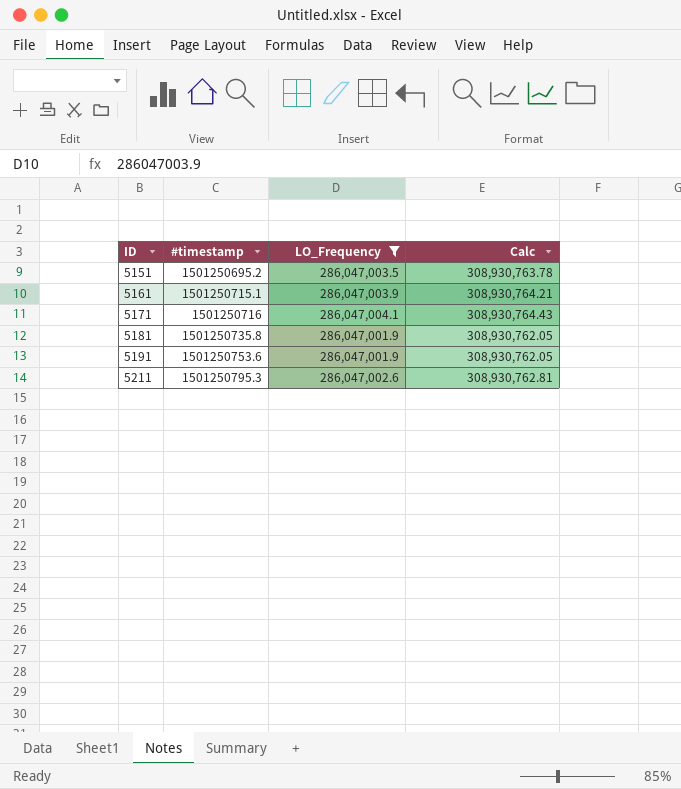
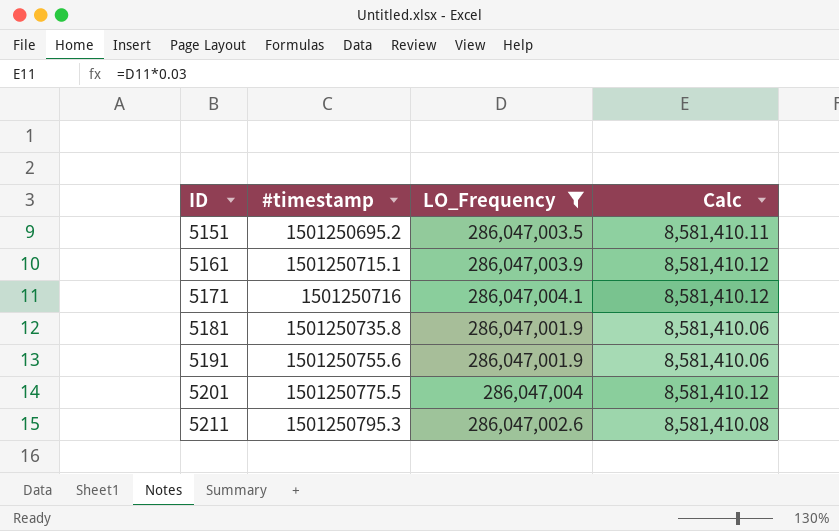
column Calc | formula: [LO_Frequency] * 1.08 -> [LO_Frequency] * 0.03
5191 | #timestamp: 1501250753.6 -> 1501250755.6
row 5201: none -> 1501250775.5 | 286,047,004 | 8,581,410.12

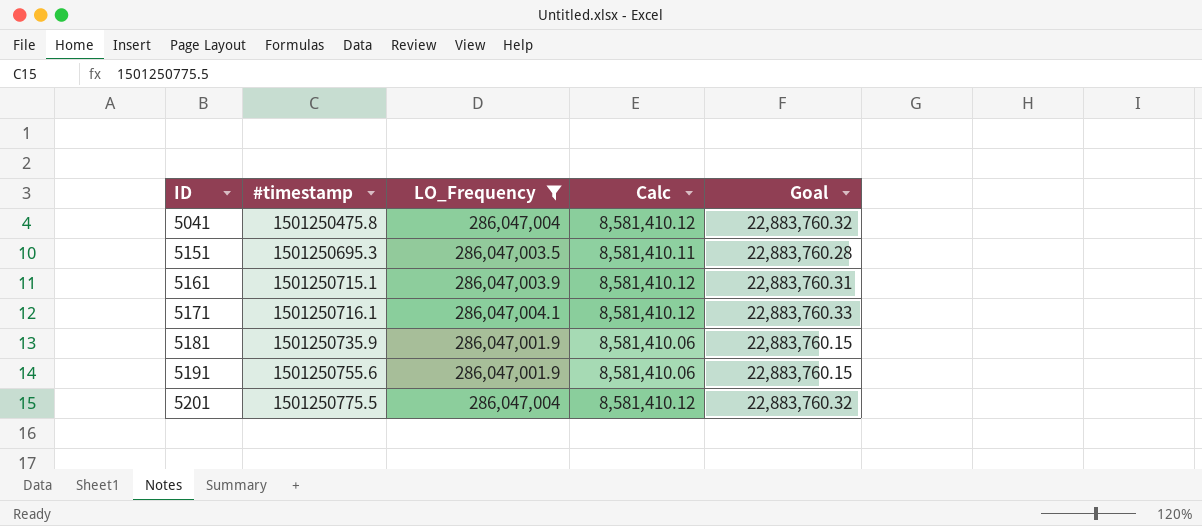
column Goal | formula: none -> [LO_Frequency] * 0.08
row 5211: 1501250795.3 | 286,047,002.6 | 8,581,410.08 -> none
row 5041: none -> 1501250475.8 | 286,047,004 | 8,581,410.12 | 22,883,760.32
5151 | #timestamp: 1501250695.2 -> 1501250695.3
5171 | #timestamp: 1501250716 -> 1501250716.1
5181 | #timestamp: 1501250735.8 -> 1501250735.9

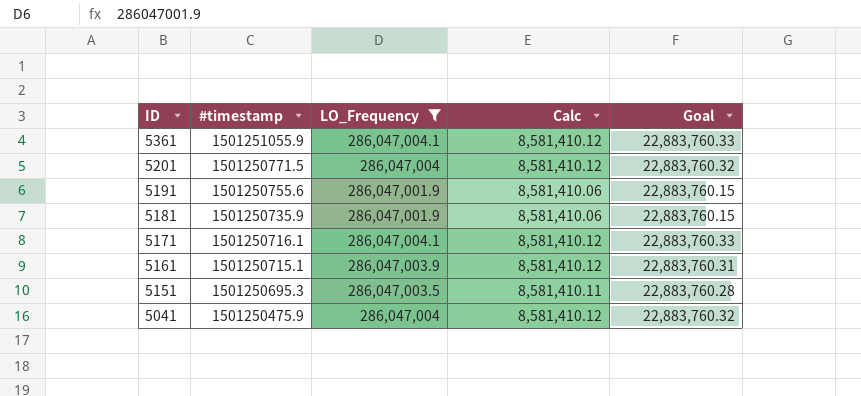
row order: ID ascending -> ID descending
row 5361: none -> 1501251055.9 | 286,047,004.1 | 8,581,410.12 | 22,883,760.33
5201 | #timestamp: 1501250775.5 -> 1501250771.5
5041 | #timestamp: 1501250475.8 -> 1501250475.9

